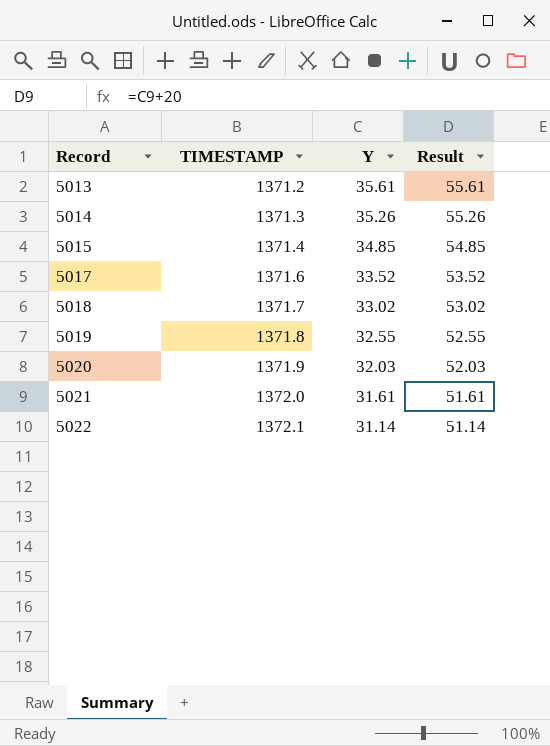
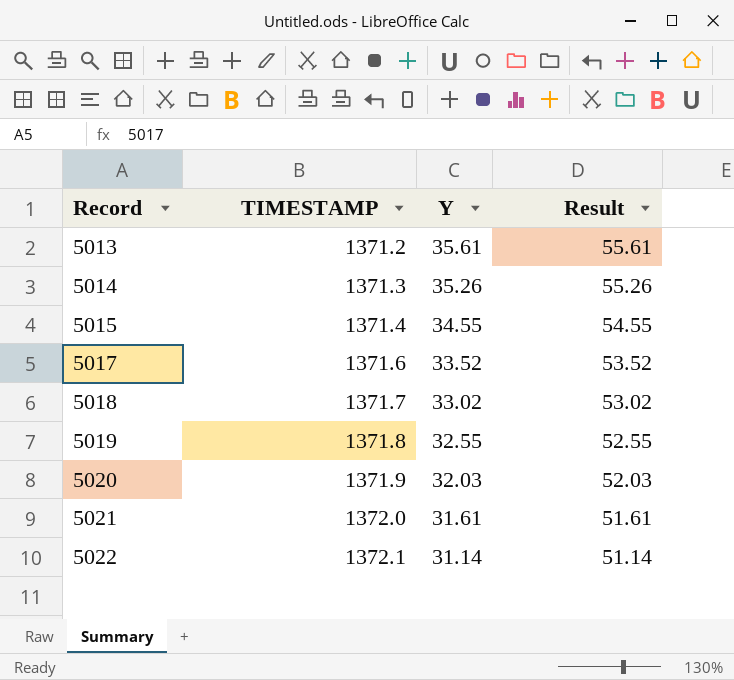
5015 | Y: 34.85 -> 34.55
5015 | Result: 54.85 -> 54.55

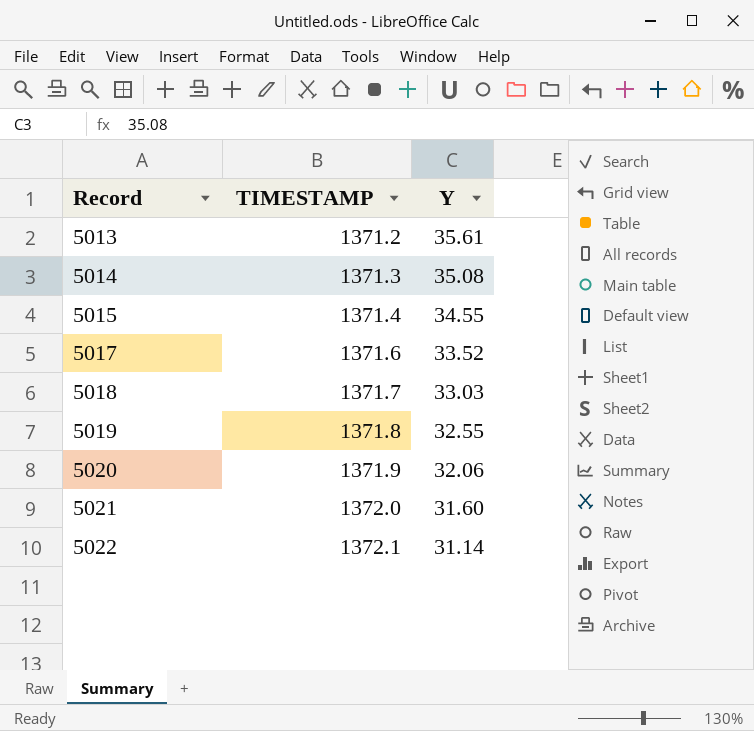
column Result | formula: [Y] + 20 -> none
5014 | Y: 35.26 -> 35.08
5018 | Y: 33.02 -> 33.03
5020 | Y: 32.03 -> 32.06
5021 | Y: 31.61 -> 31.60

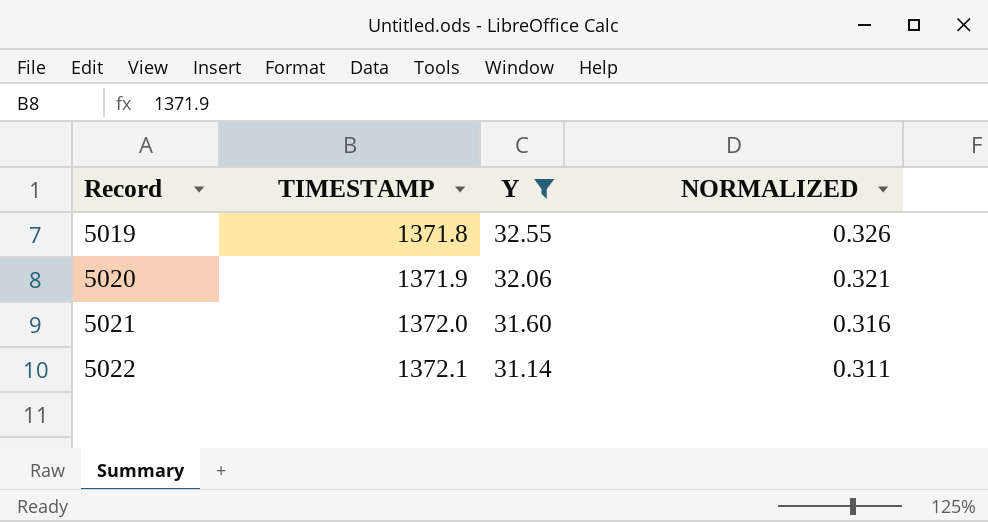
filter: none -> Y <= 32.55
column NORMALIZED | formula: none -> [Y] * 0.01

